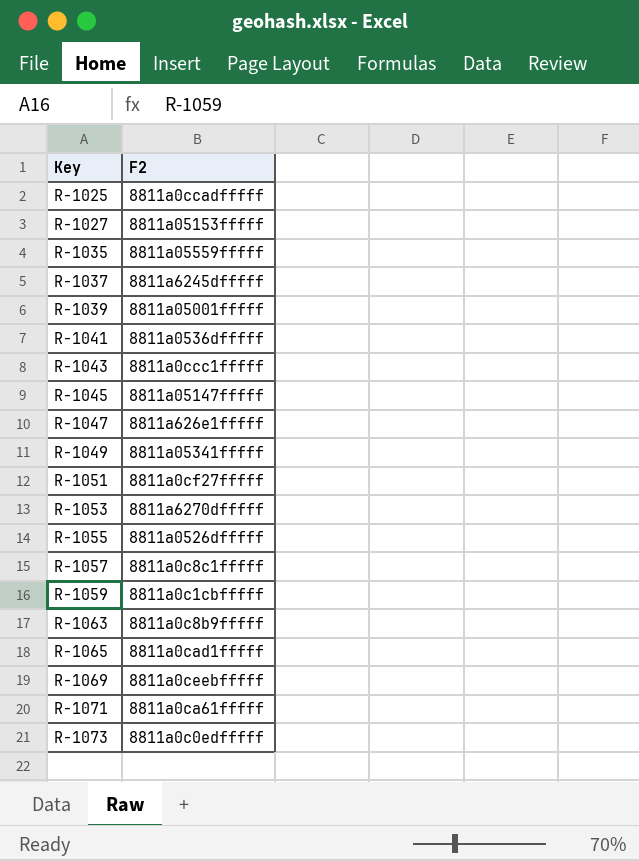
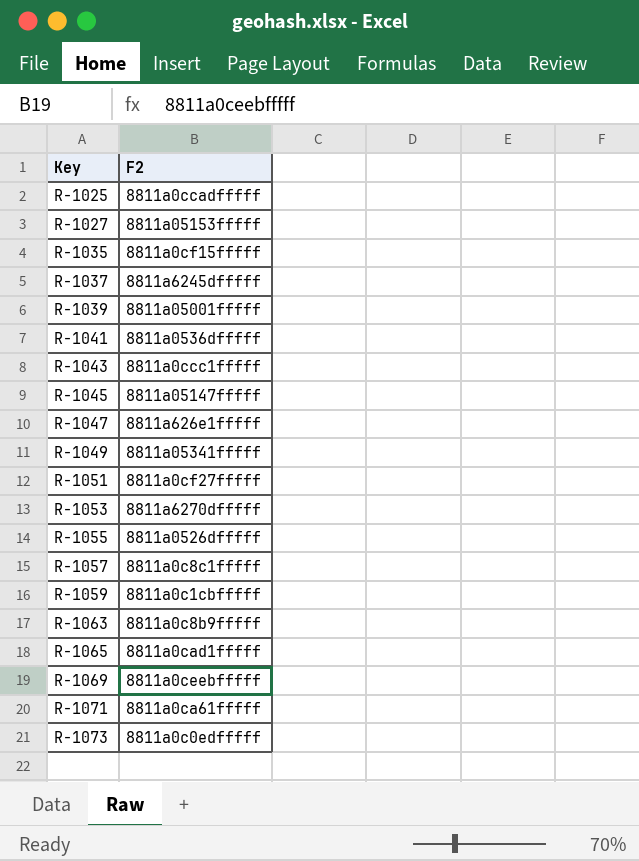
R-1035 | F2: 8811a05559fffff -> 8811a0cf15fffff

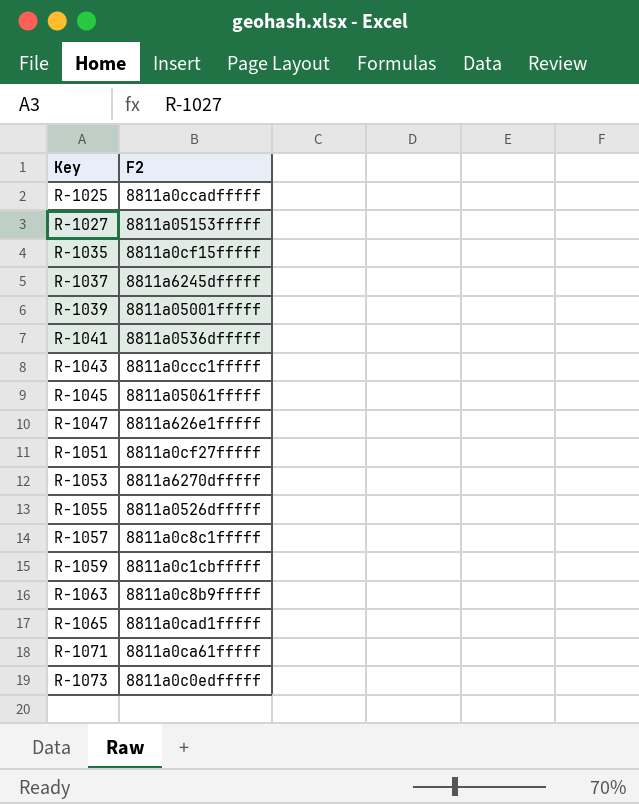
row R-1049: 8811a05341fffff -> none
row R-1069: 8811a0ceebfffff -> none
R-1045 | F2: 8811a05147fffff -> 8811a05061fffff

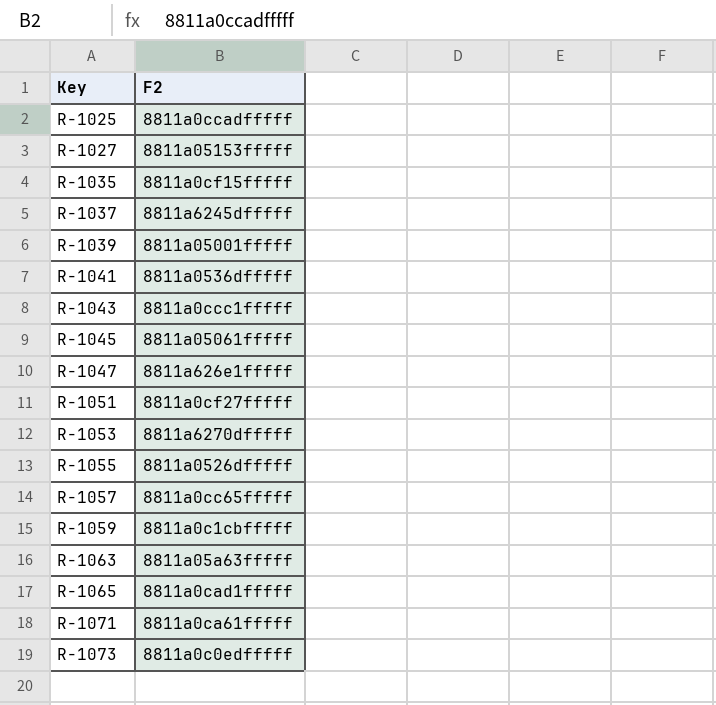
R-1057 | F2: 8811a0c8c1fffff -> 8811a0cc65fffff
R-1063 | F2: 8811a0c8b9fffff -> 8811a05a63fffff

